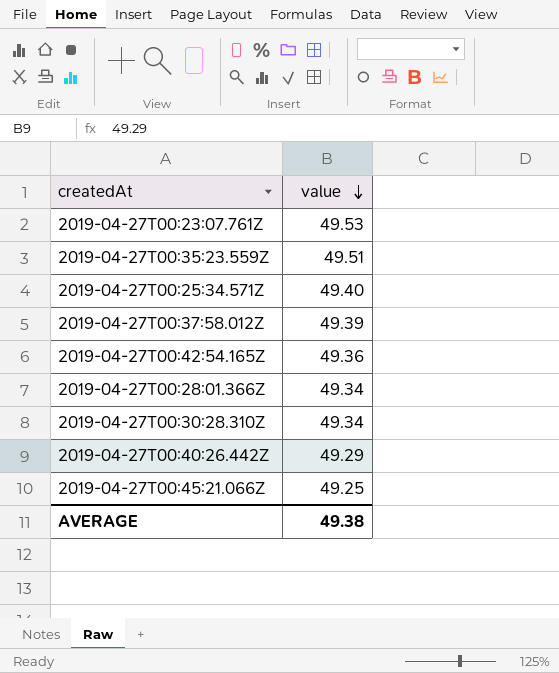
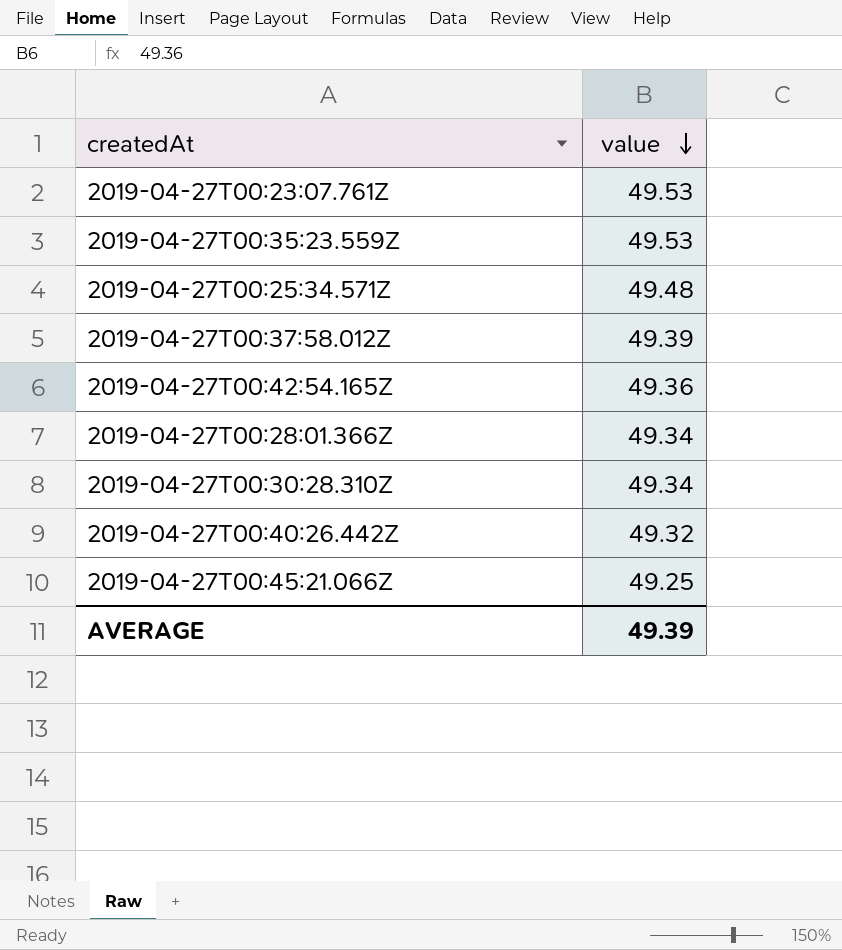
2019-04-27T00:35:23.559Z | value: 49.51 -> 49.53
2019-04-27T00:25:34.571Z | value: 49.40 -> 49.48
2019-04-27T00:40:26.442Z | value: 49.29 -> 49.32
AVERAGE | value: 49.38 -> 49.39

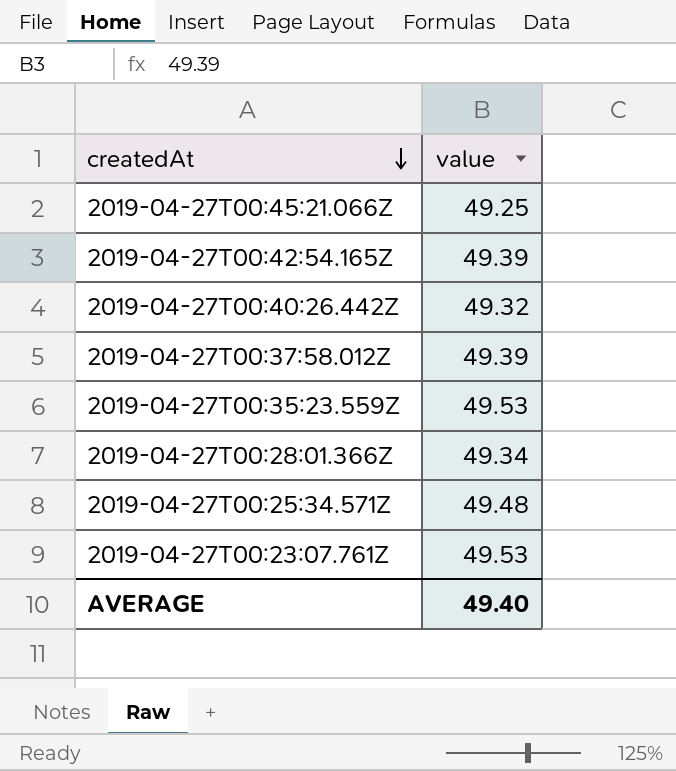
row order: value descending -> createdAt descending
row 2019-04-27T00:30:28.310Z: 49.34 -> none
2019-04-27T00:42:54.165Z | value: 49.36 -> 49.39
AVERAGE | value: 49.39 -> 49.40

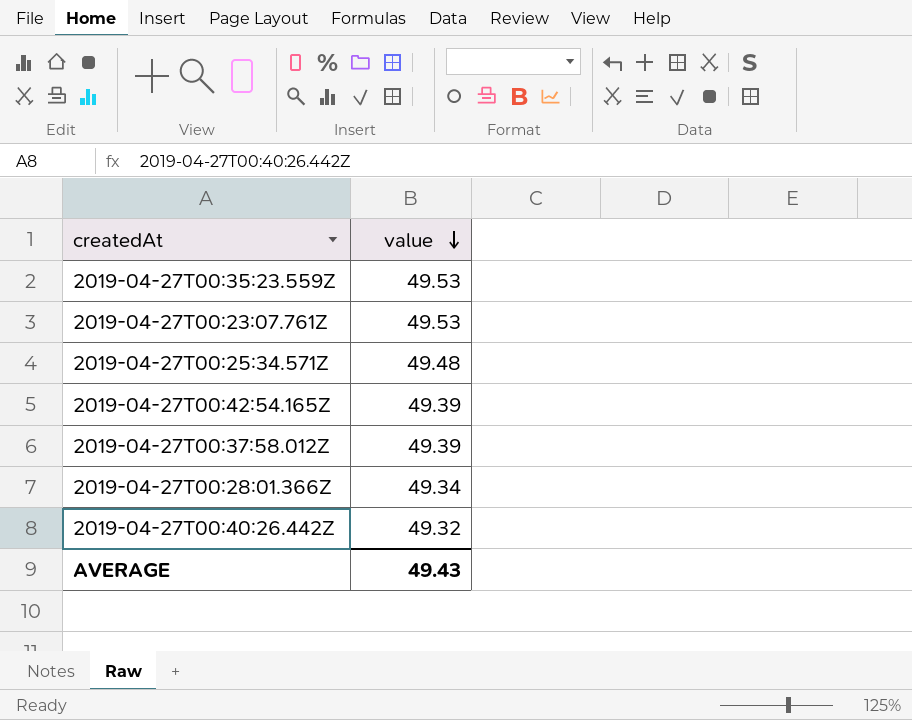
row order: createdAt descending -> value descending
row 2019-04-27T00:45:21.066Z: 49.25 -> none
AVERAGE | value: 49.40 -> 49.43

